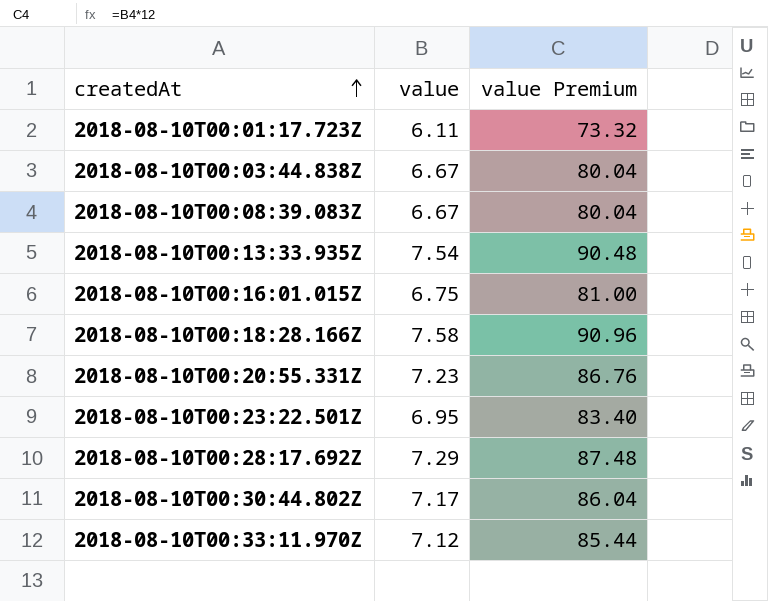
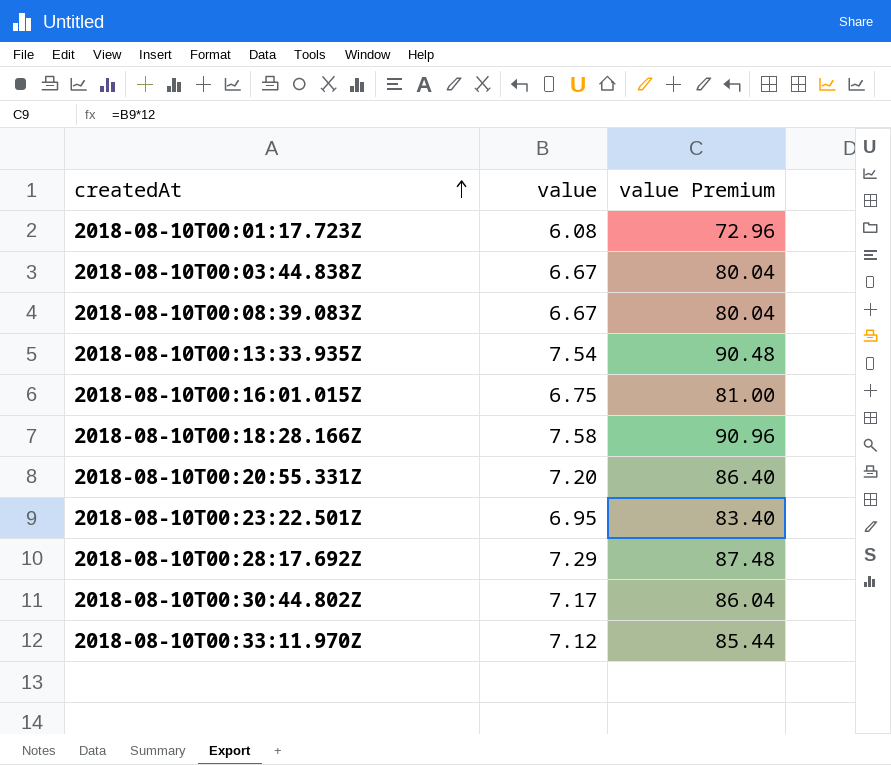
2018-08-10T00:01:17.723Z | value: 6.11 -> 6.08
2018-08-10T00:01:17.723Z | value Premium: 73.32 -> 72.96
2018-08-10T00:20:55.331Z | value: 7.23 -> 7.20
2018-08-10T00:20:55.331Z | value Premium: 86.76 -> 86.40

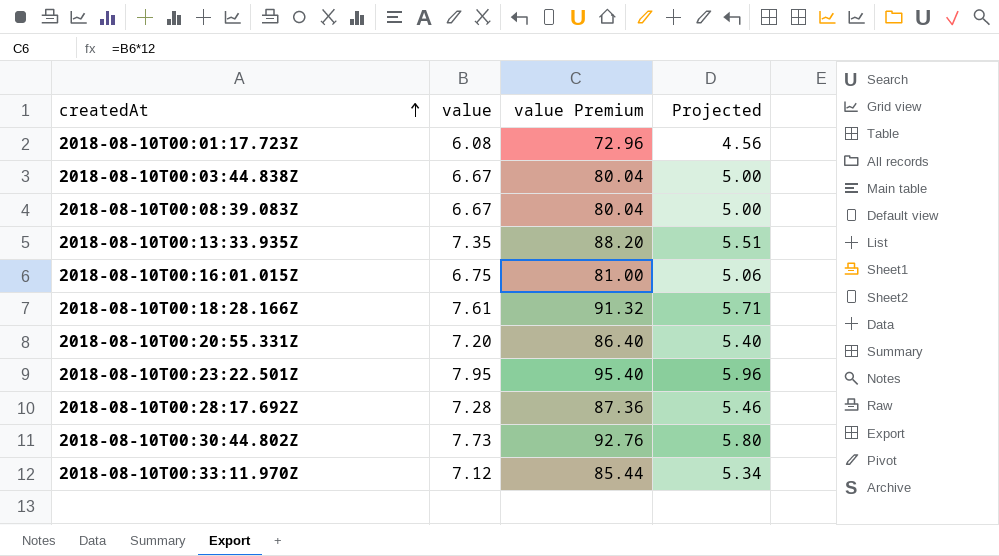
column Projected | formula: none -> [value] * 0.75
2018-08-10T00:13:33.935Z | value: 7.54 -> 7.35
2018-08-10T00:13:33.935Z | value Premium: 90.48 -> 88.20
2018-08-10T00:18:28.166Z | value: 7.58 -> 7.61
2018-08-10T00:18:28.166Z | value Premium: 90.96 -> 91.32
2018-08-10T00:23:22.501Z | value: 6.95 -> 7.95
2018-08-10T00:23:22.501Z | value Premium: 83.40 -> 95.40
2018-08-10T00:28:17.692Z | value: 7.29 -> 7.28
2018-08-10T00:28:17.692Z | value Premium: 87.48 -> 87.36
2018-08-10T00:30:44.802Z | value: 7.17 -> 7.73
2018-08-10T00:30:44.802Z | value Premium: 86.04 -> 92.76

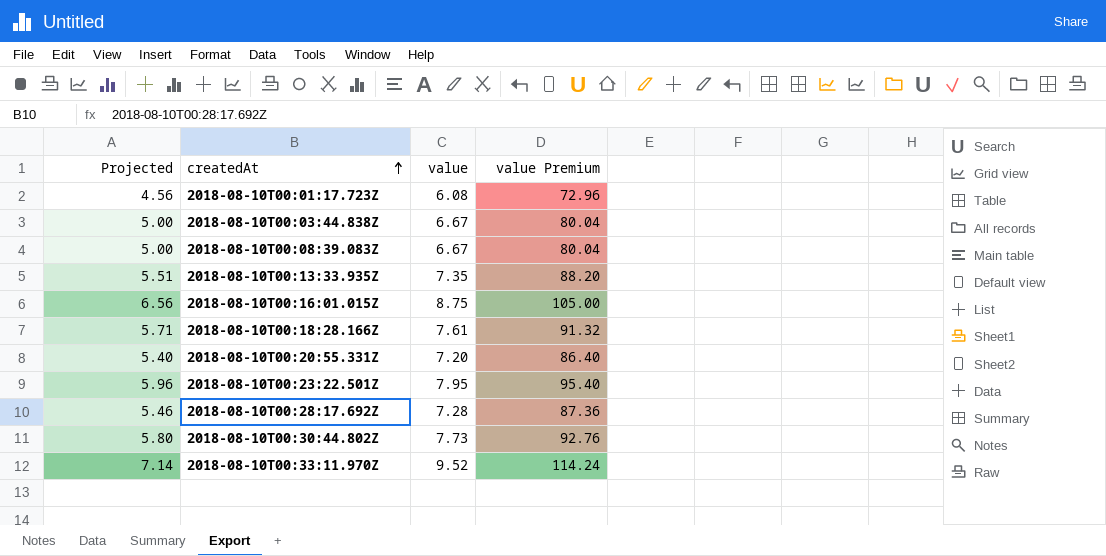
column Projected | position: 4 -> 1
2018-08-10T00:16:01.015Z | Projected: 5.06 -> 6.56
2018-08-10T00:16:01.015Z | value: 6.75 -> 8.75
2018-08-10T00:16:01.015Z | value Premium: 81.00 -> 105.00
2018-08-10T00:33:11.970Z | Projected: 5.34 -> 7.14
2018-08-10T00:33:11.970Z | value: 7.12 -> 9.52
2018-08-10T00:33:11.970Z | value Premium: 85.44 -> 114.24

